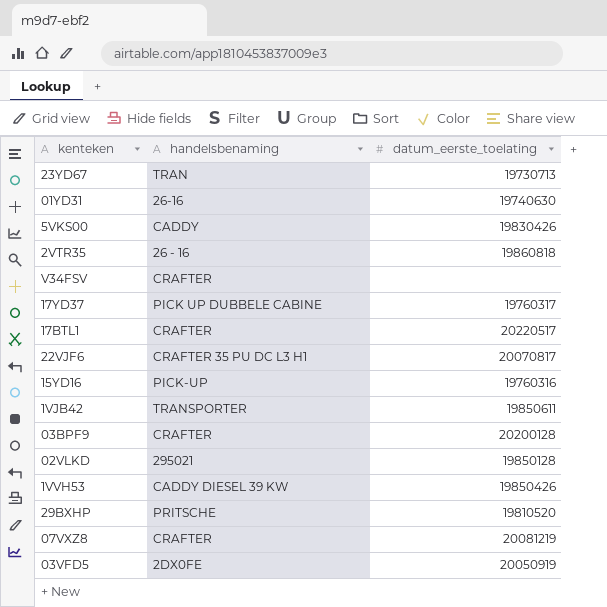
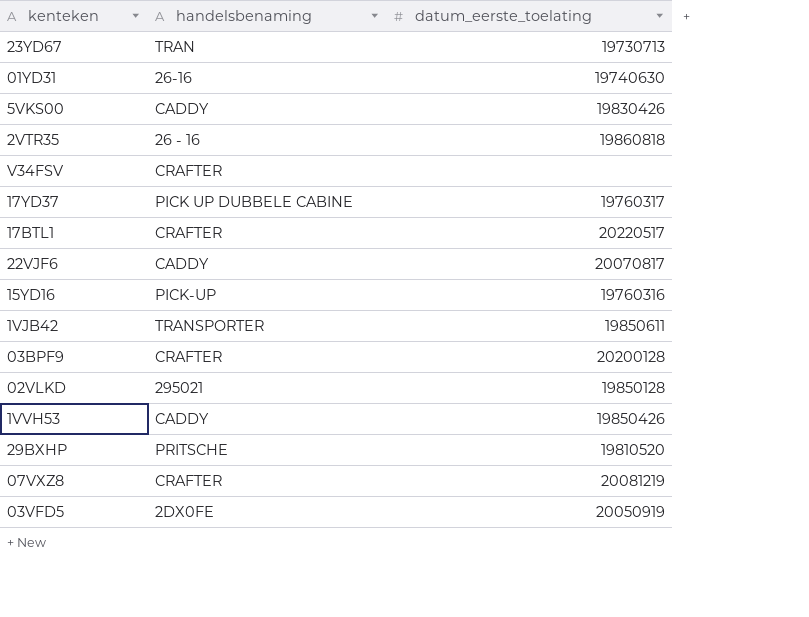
22VJF6 | handelsbenaming: CRAFTER 35 PU DC L3 H1 -> CADDY
1VVH53 | handelsbenaming: CADDY DIESEL 39 KW -> CADDY

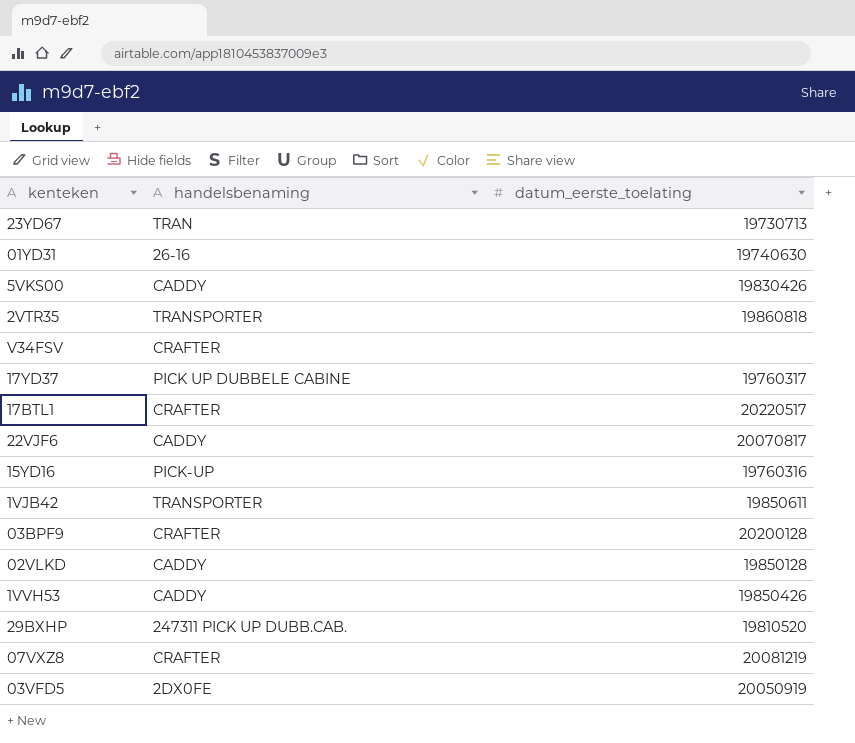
2VTR35 | handelsbenaming: 26 - 16 -> TRANSPORTER
02VLKD | handelsbenaming: 295021 -> CADDY
29BXHP | handelsbenaming: PRITSCHE -> 247311 PICK UP DUBB.CAB.

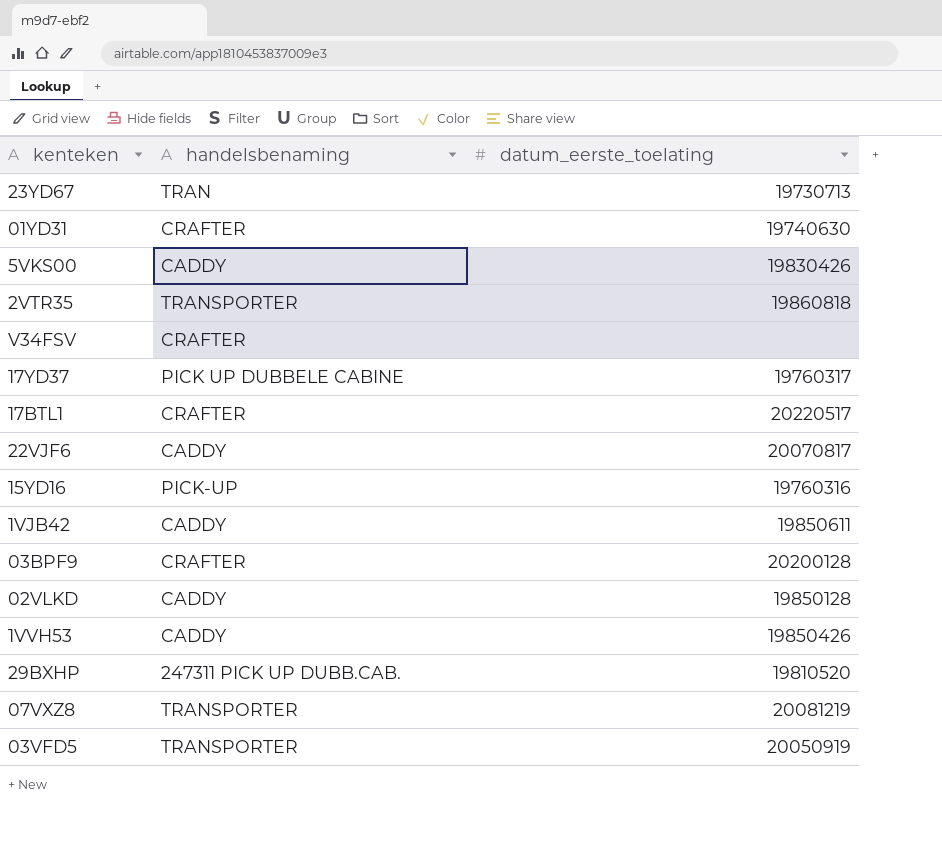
01YD31 | handelsbenaming: 26-16 -> CRAFTER
1VJB42 | handelsbenaming: TRANSPORTER -> CADDY
07VXZ8 | handelsbenaming: CRAFTER -> TRANSPORTER
03VFD5 | handelsbenaming: 2DX0FE -> TRANSPORTER

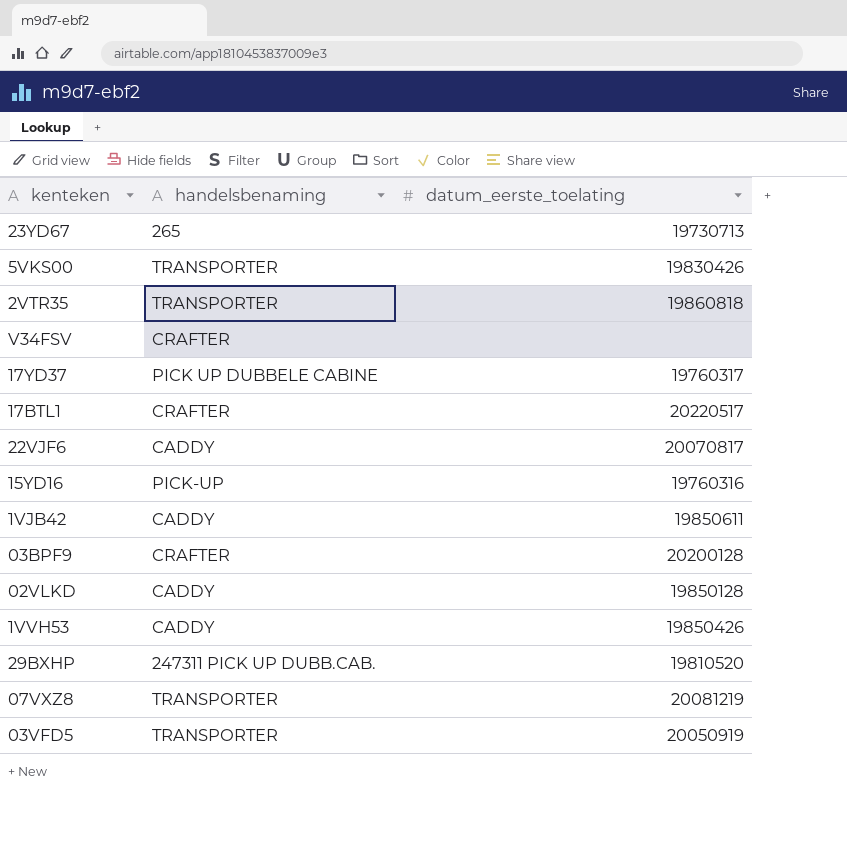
row 01YD31: CRAFTER | 19740630 -> none
23YD67 | handelsbenaming: TRAN -> 265
5VKS00 | handelsbenaming: CADDY -> TRANSPORTER

